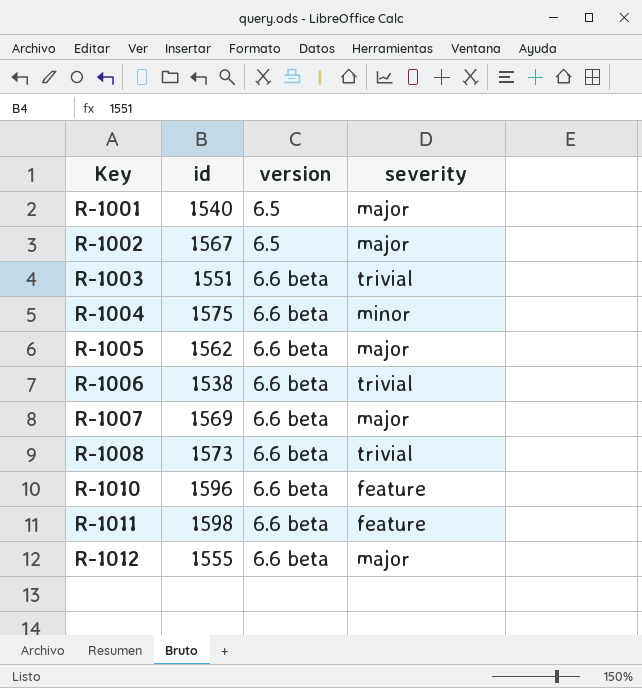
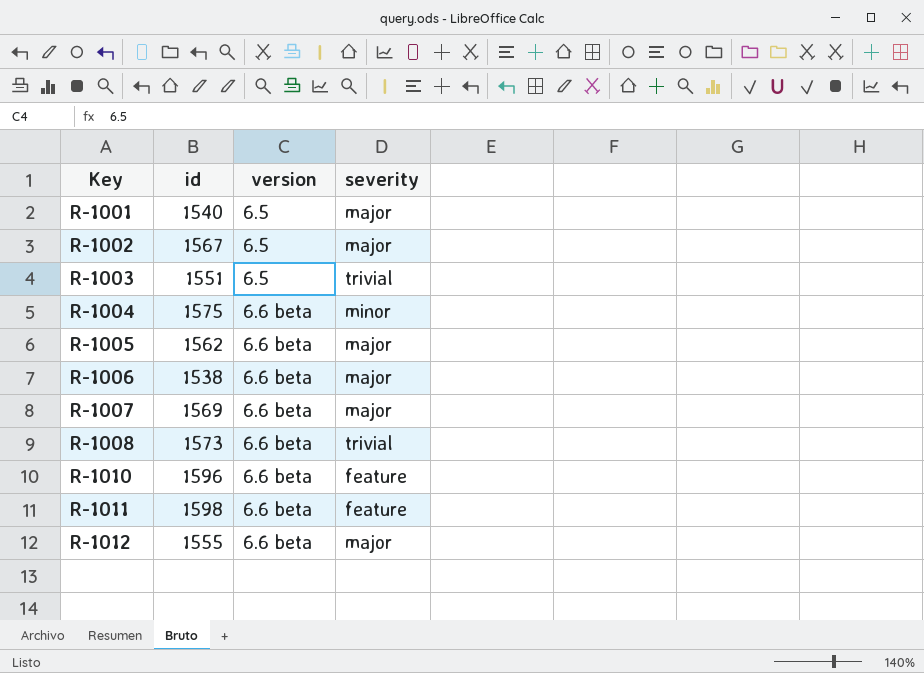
R-1003 | version: 6.6 beta -> 6.5
R-1006 | severity: trivial -> major

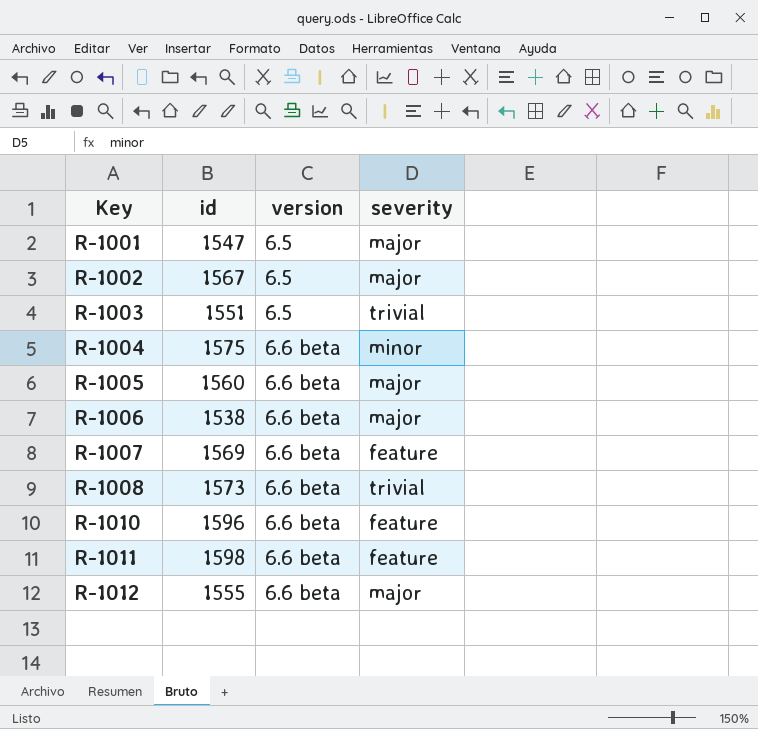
R-1001 | id: 1540 -> 1547
R-1005 | id: 1562 -> 1560
R-1007 | severity: major -> feature

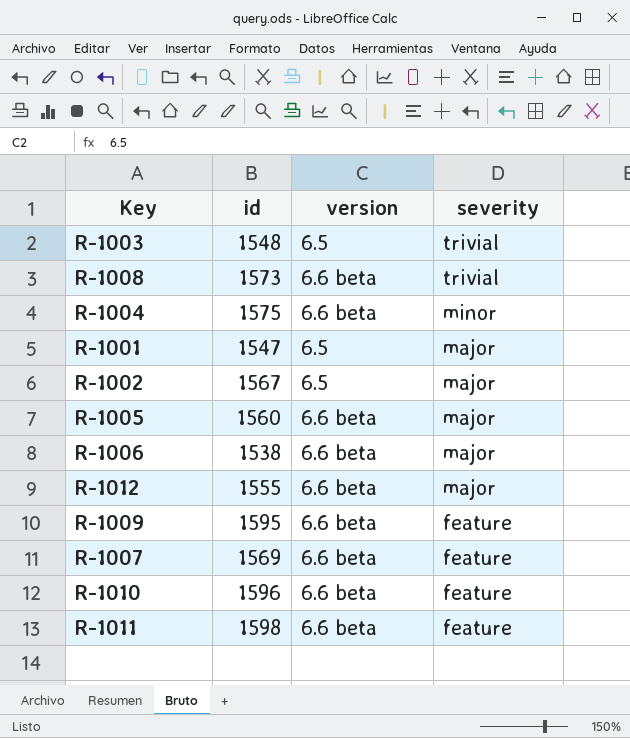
row order: Key ascending -> severity descending
R-1003 | id: 1551 -> 1548
row R-1009: none -> 1595 | 6.6 beta | feature

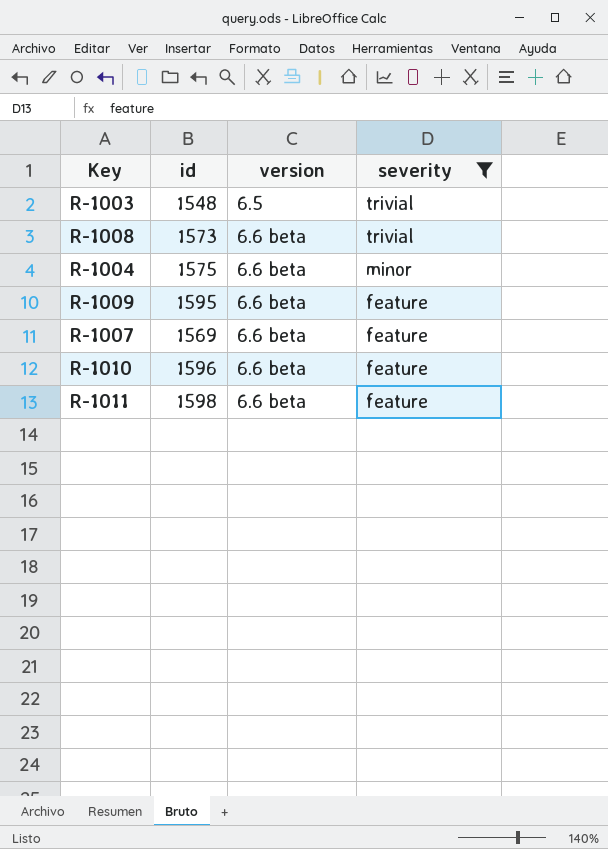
filter: none -> severity != major

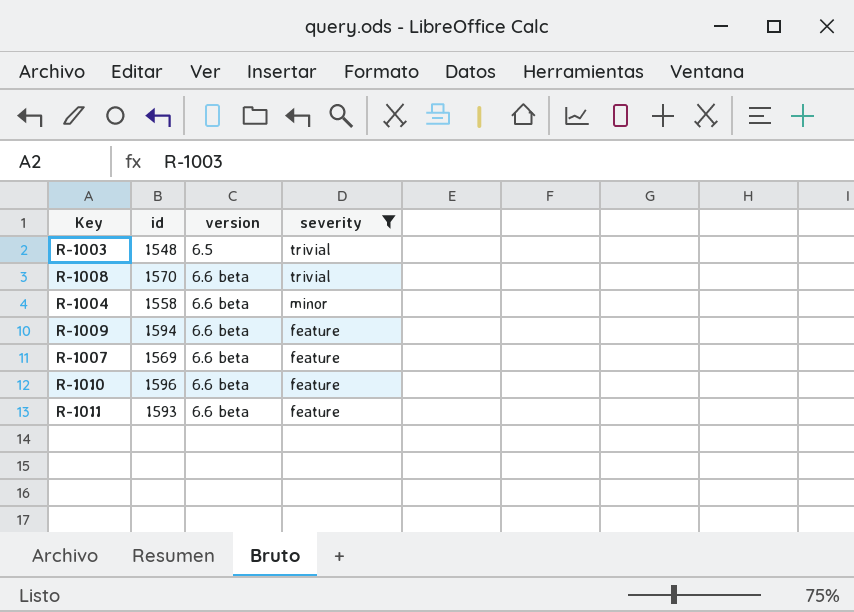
R-1008 | id: 1573 -> 1570
R-1004 | id: 1575 -> 1558
R-1009 | id: 1595 -> 1594
R-1011 | id: 1598 -> 1593

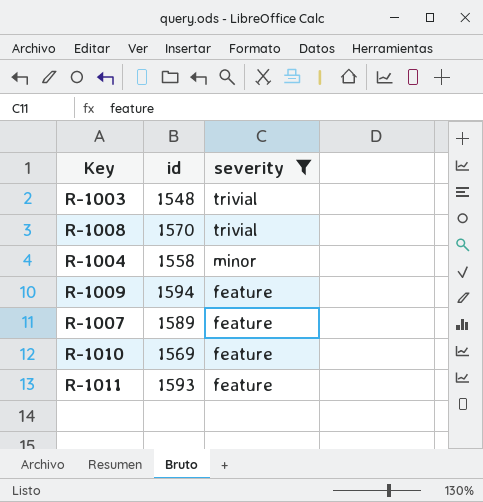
column version | position: 3 -> none
R-1007 | id: 1569 -> 1589
R-1010 | id: 1596 -> 1569

